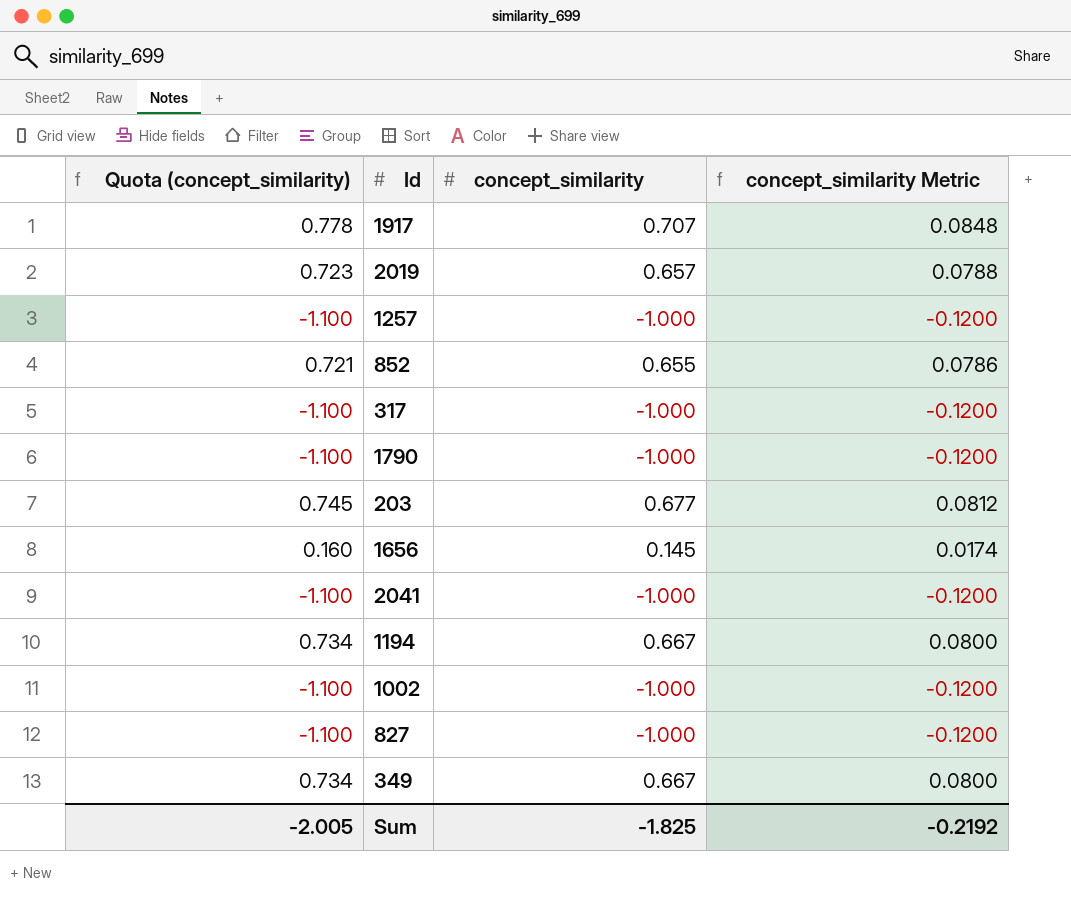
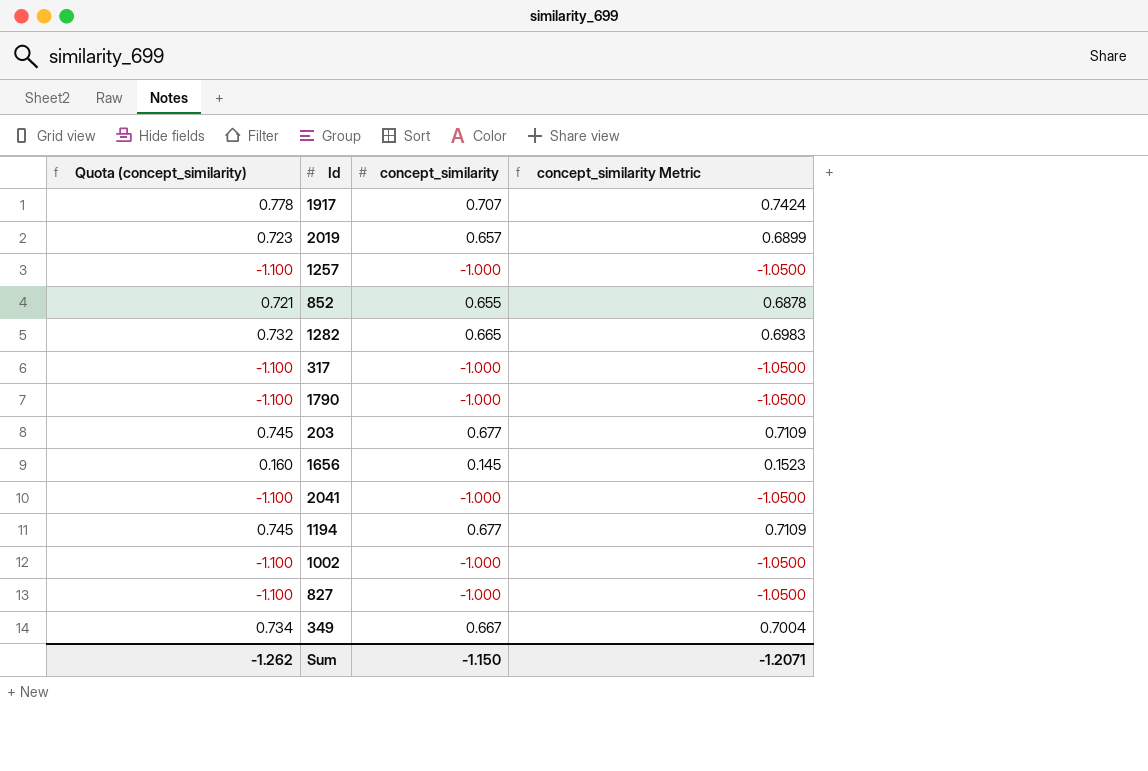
column concept_similarity Metric | formula: [concept_similarity] * 0.12 -> [concept_similarity] * 1.05
row 1282: none -> 0.732 | 0.665 | 0.6983
1194 | Quota (concept_similarity): 0.734 -> 0.745
1194 | concept_similarity: 0.667 -> 0.677
Sum | Quota (concept_similarity): -2.005 -> -1.262
Sum | concept_similarity: -1.825 -> -1.150
Sum | concept_similarity Metric: -0.2192 -> -1.2071

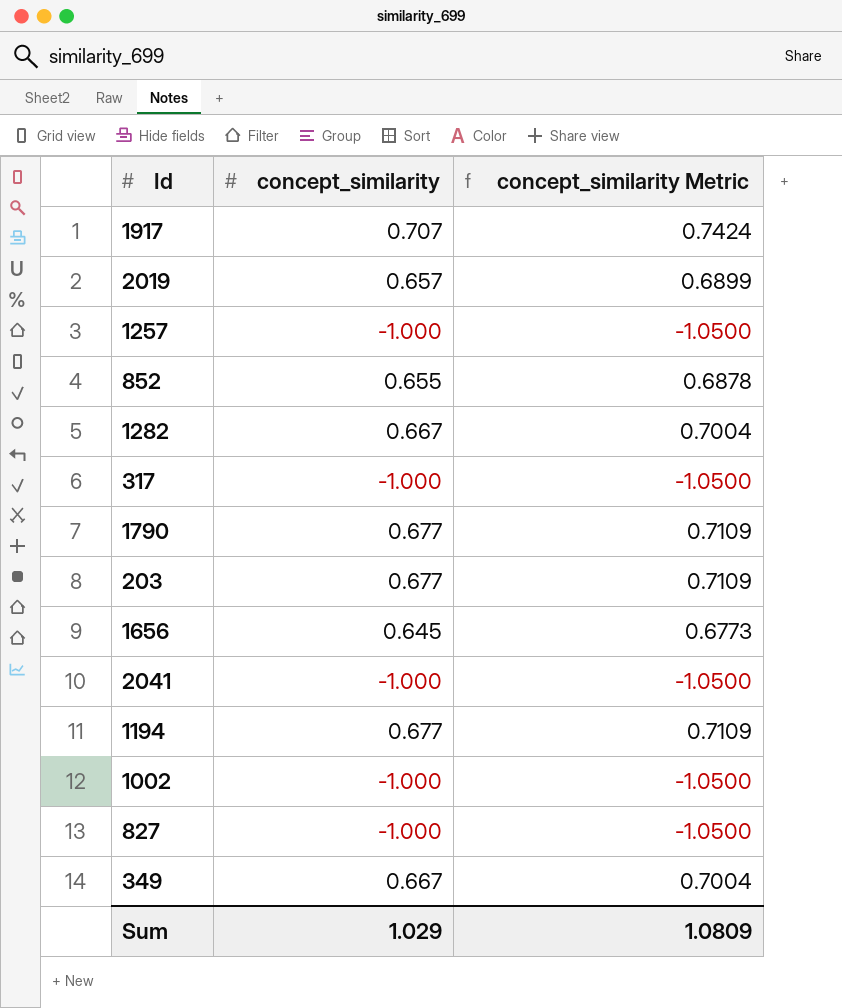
column Quota (concept_similarity) | formula: [concept_similarity] * 1.1 -> none
1282 | concept_similarity: 0.665 -> 0.667
1282 | concept_similarity Metric: 0.6983 -> 0.7004
1790 | concept_similarity: -1.000 -> 0.677
1790 | concept_similarity Metric: -1.0500 -> 0.7109
1656 | concept_similarity: 0.145 -> 0.645
1656 | concept_similarity Metric: 0.1523 -> 0.6773
Sum | concept_similarity: -1.150 -> 1.029
Sum | concept_similarity Metric: -1.2071 -> 1.0809

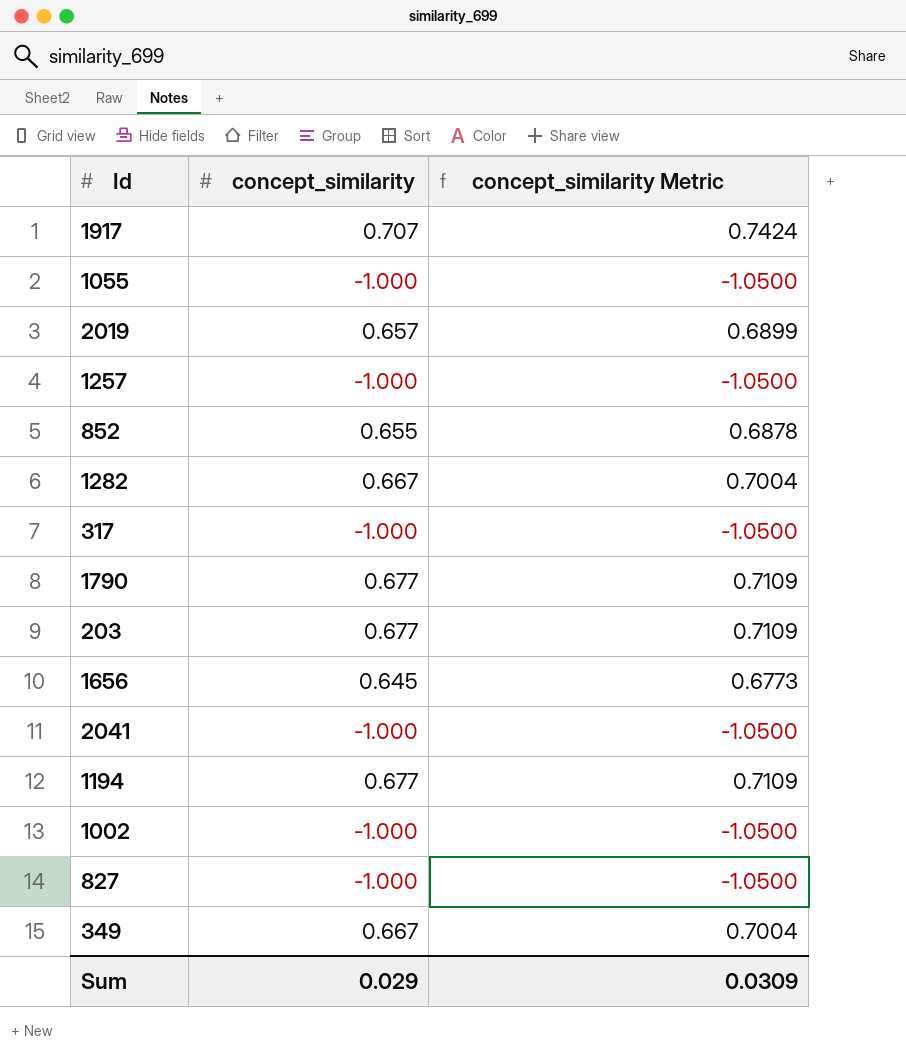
row 1055: none -> -1.000 | -1.0500
Sum | concept_similarity: 1.029 -> 0.029
Sum | concept_similarity Metric: 1.0809 -> 0.0309

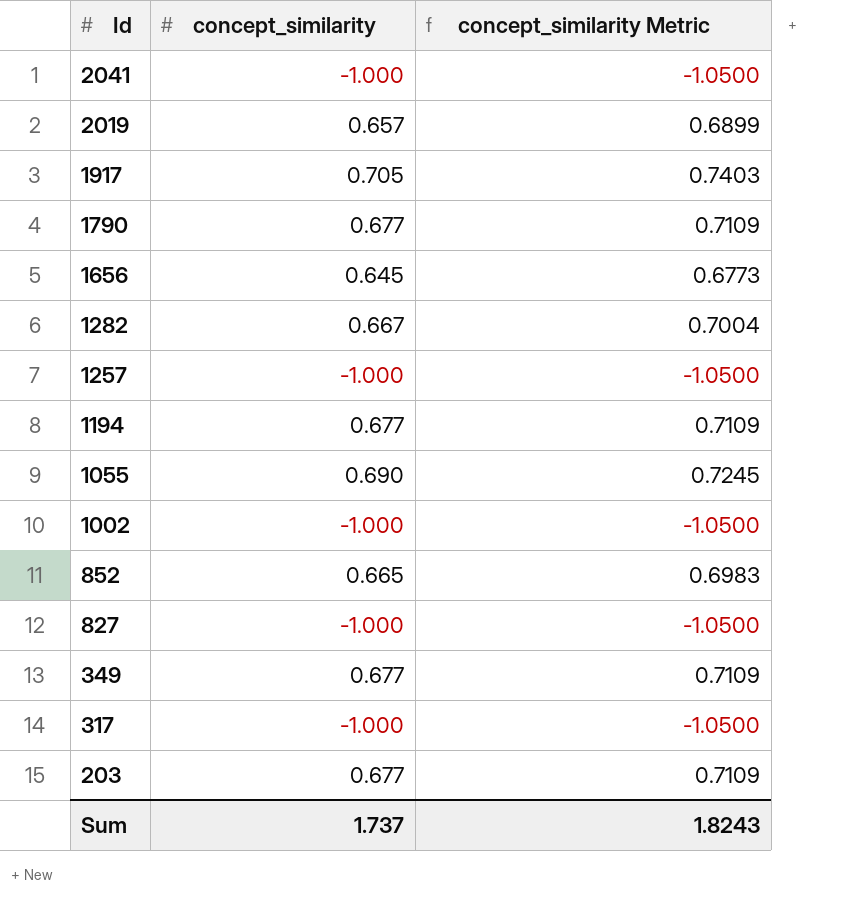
row order: none -> Id descending
1917 | concept_similarity: 0.707 -> 0.705
1917 | concept_similarity Metric: 0.7424 -> 0.7403
1055 | concept_similarity: -1.000 -> 0.690
1055 | concept_similarity Metric: -1.0500 -> 0.7245
852 | concept_similarity: 0.655 -> 0.665
852 | concept_similarity Metric: 0.6878 -> 0.6983
349 | concept_similarity: 0.667 -> 0.677
349 | concept_similarity Metric: 0.7004 -> 0.7109
Sum | concept_similarity: 0.029 -> 1.737
Sum | concept_similarity Metric: 0.0309 -> 1.8243

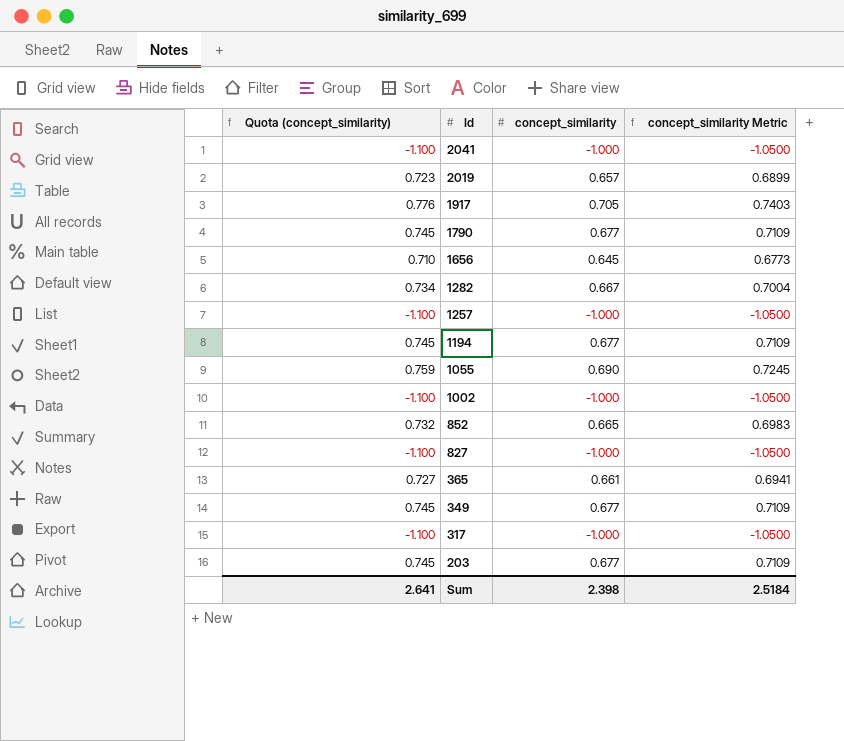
column Quota (concept_similarity) | formula: none -> [concept_similarity] * 1.1
row 365: none -> 0.727 | 0.661 | 0.6941
Sum | concept_similarity: 1.737 -> 2.398
Sum | concept_similarity Metric: 1.8243 -> 2.5184

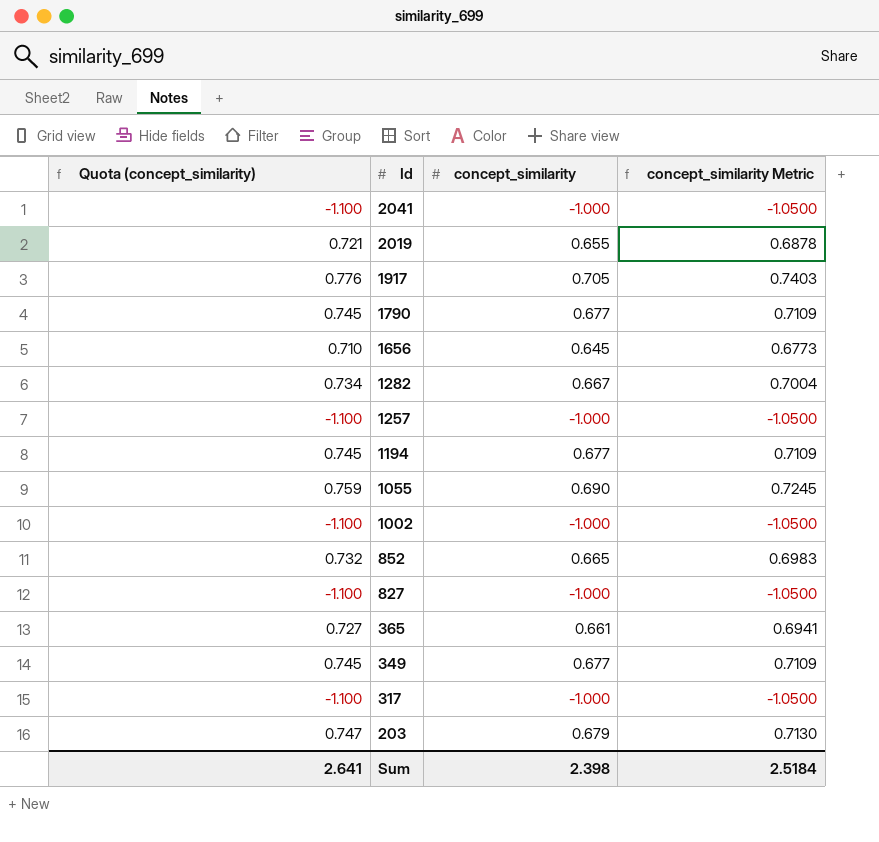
2019 | Quota (concept_similarity): 0.723 -> 0.721
2019 | concept_similarity: 0.657 -> 0.655
2019 | concept_similarity Metric: 0.6899 -> 0.6878
203 | Quota (concept_similarity): 0.745 -> 0.747
203 | concept_similarity: 0.677 -> 0.679
203 | concept_similarity Metric: 0.7109 -> 0.7130

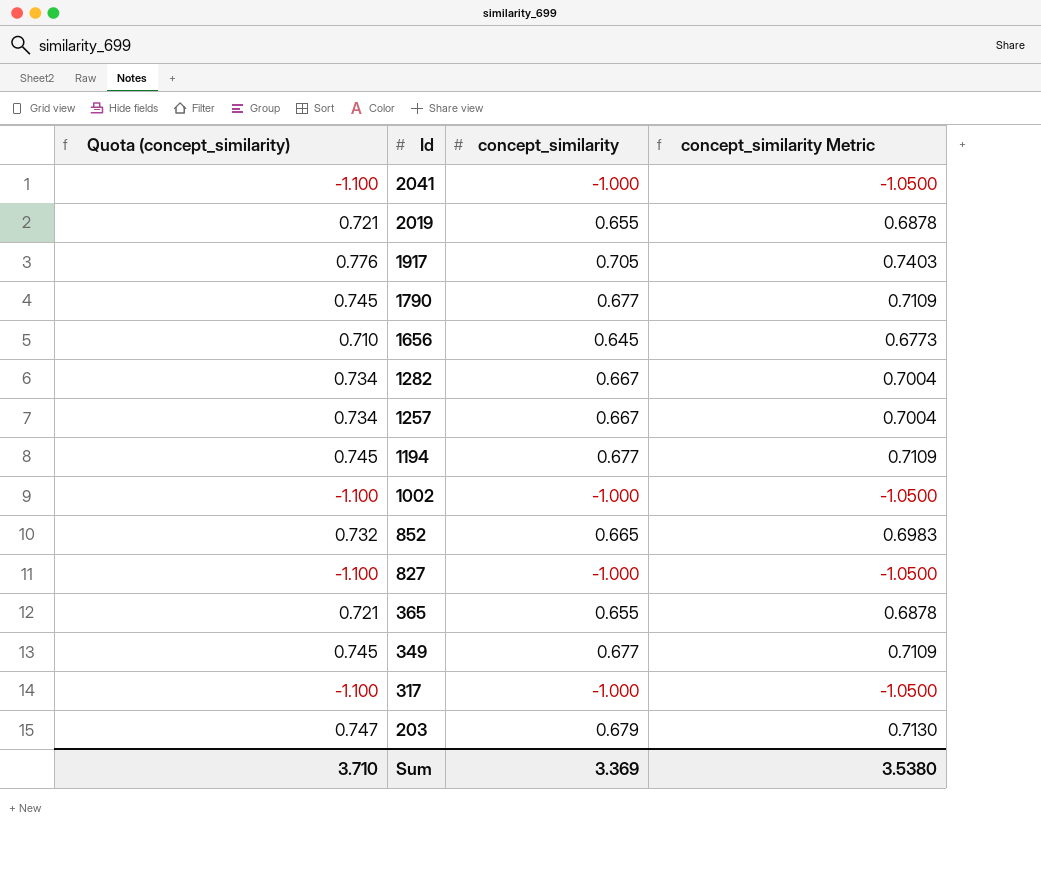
row 1055: 0.759 | 0.690 | 0.7245 -> none
1257 | Quota (concept_similarity): -1.100 -> 0.734
1257 | concept_similarity: -1.000 -> 0.667
1257 | concept_similarity Metric: -1.0500 -> 0.7004
365 | Quota (concept_similarity): 0.727 -> 0.721
365 | concept_similarity: 0.661 -> 0.655
365 | concept_similarity Metric: 0.6941 -> 0.6878
Sum | Quota (concept_similarity): 2.641 -> 3.710
Sum | concept_similarity: 2.398 -> 3.369
Sum | concept_similarity Metric: 2.5184 -> 3.5380

